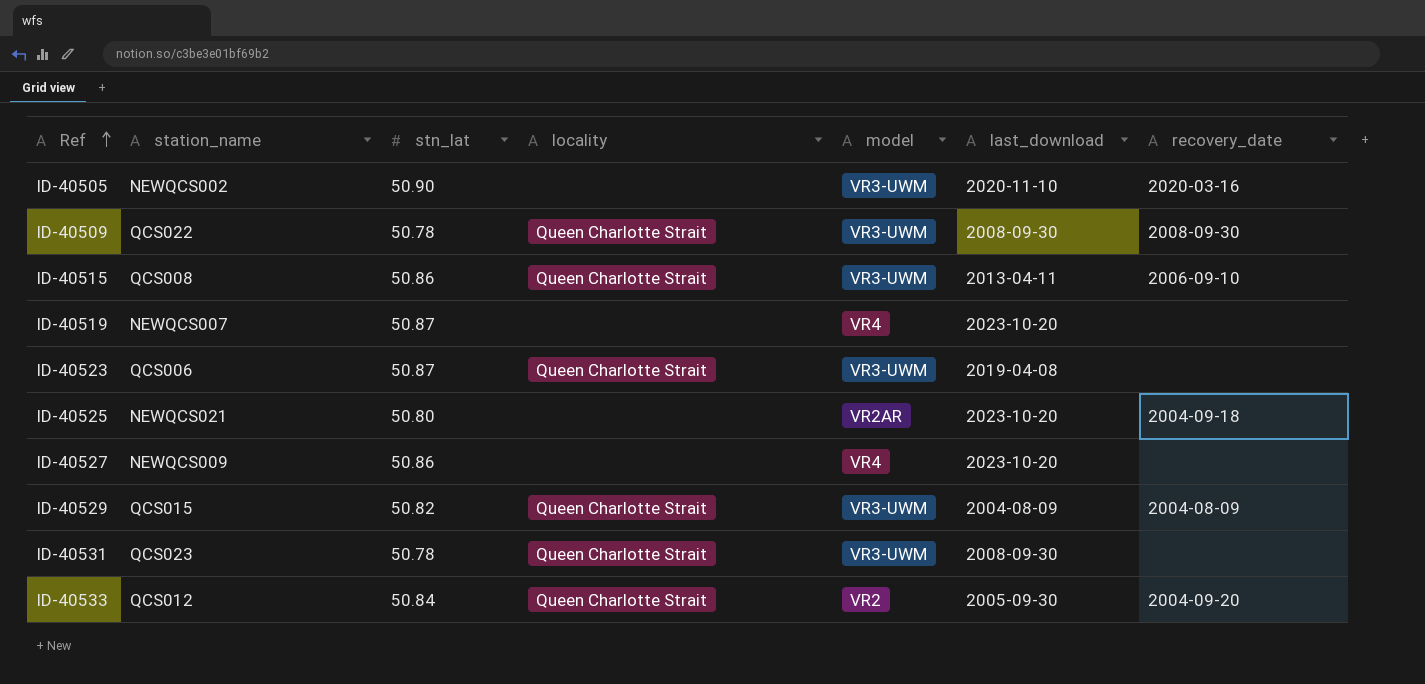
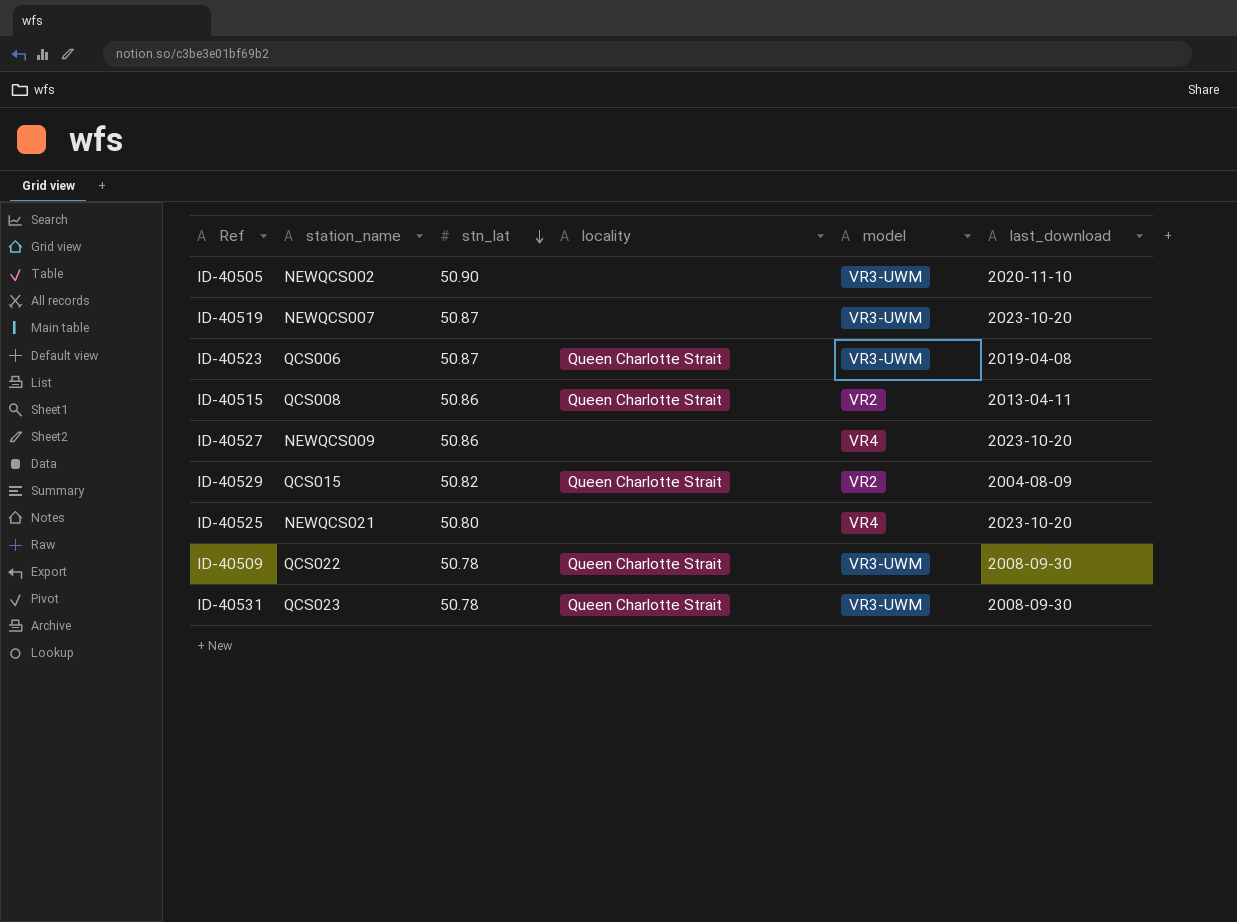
row order: Ref ascending -> stn_lat descending
column recovery_date | position: 7 -> none
row ID-40533: QCS012 | 50.84 | Queen Charlotte Strait | VR2 | 2005-09-30 | 2004-09-20 -> none
ID-40519 | model: VR4 -> VR3-UWM
ID-40515 | model: VR3-UWM -> VR2
ID-40529 | model: VR3-UWM -> VR2
ID-40525 | model: VR2AR -> VR4

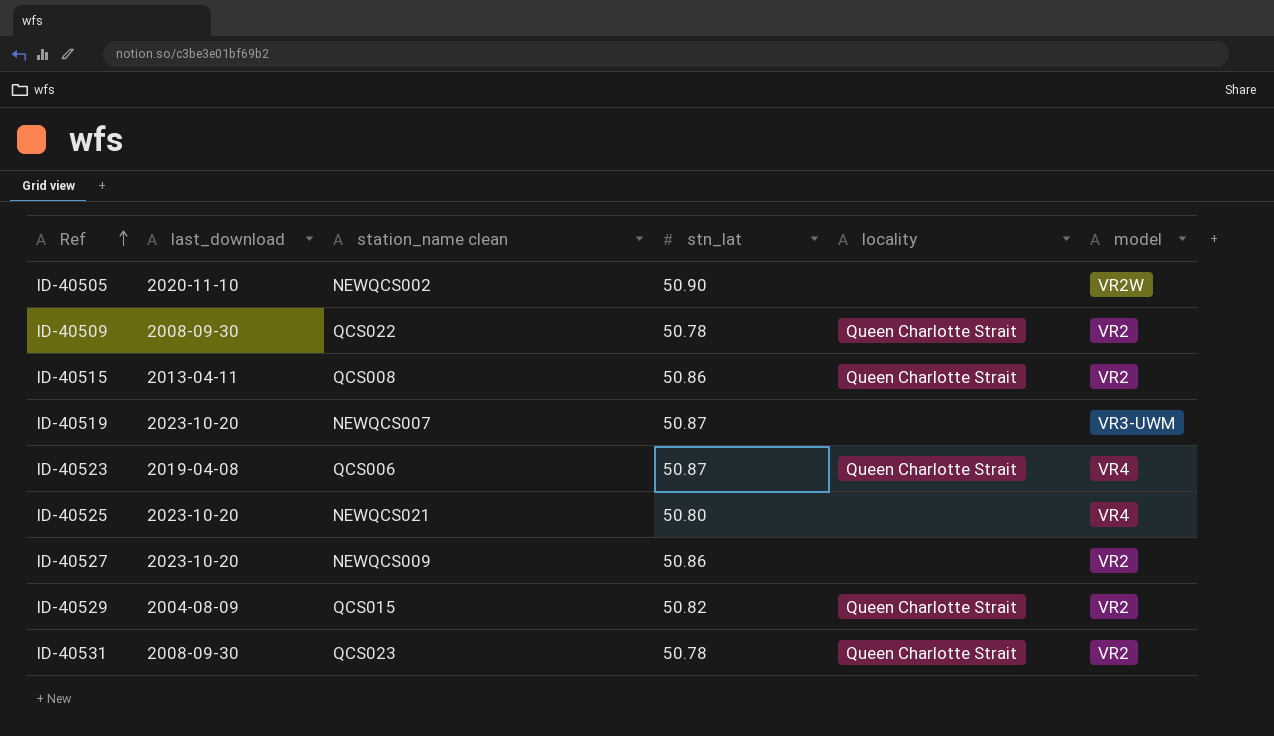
row order: stn_lat descending -> Ref ascending
column last_download | position: 6 -> 2
column name: station_name -> station_name clean
ID-40505 | model: VR3-UWM -> VR2W
ID-40509 | model: VR3-UWM -> VR2
ID-40523 | model: VR3-UWM -> VR4
ID-40527 | model: VR4 -> VR2
ID-40531 | model: VR3-UWM -> VR2

